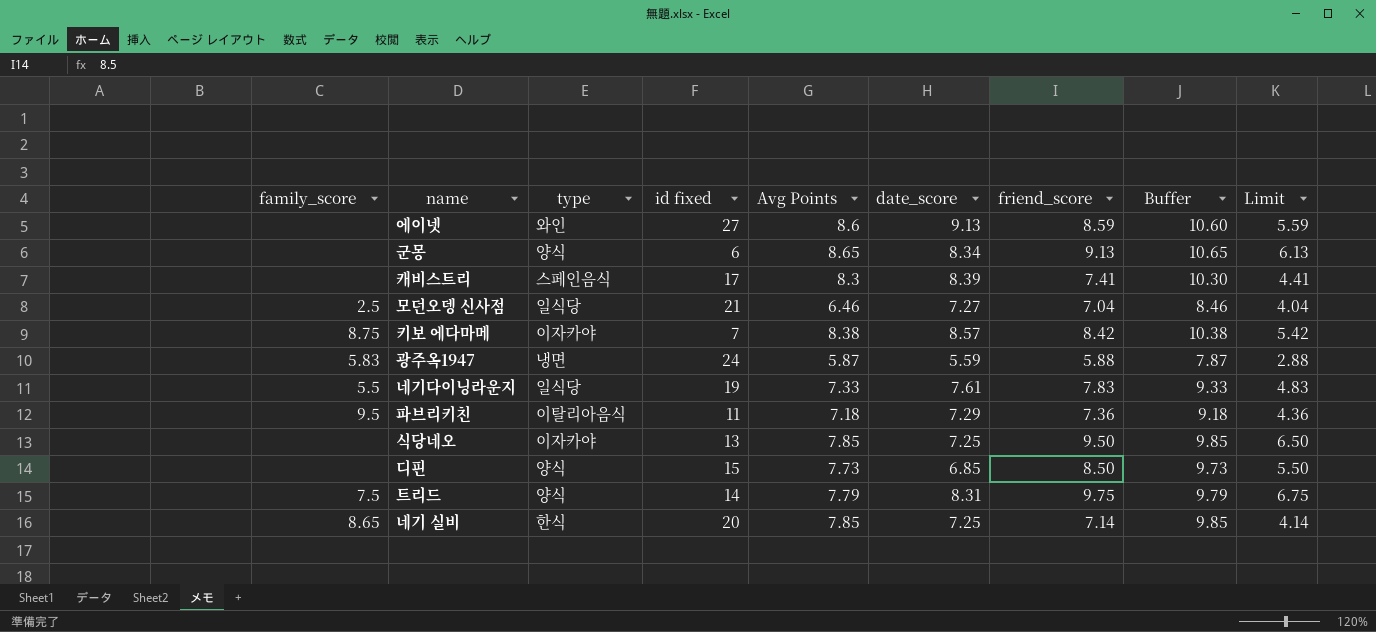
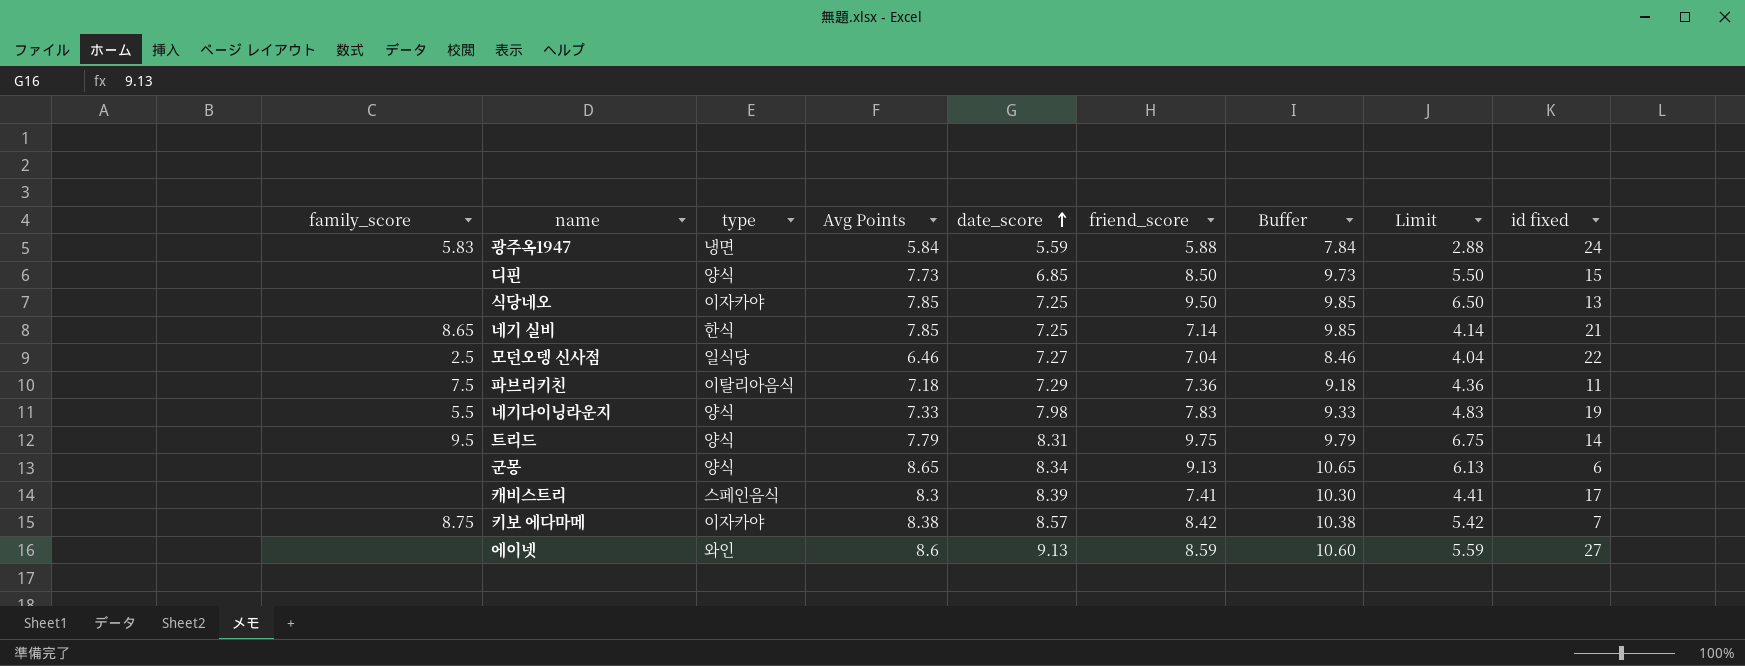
row order: none -> date_score ascending
column id fixed | position: 4 -> 9
광주옥1947 | Avg Points: 5.87 -> 5.84
광주옥1947 | Buffer: 7.87 -> 7.84
네기 실비 | id fixed: 20 -> 21
모던오뎅 신사점 | id fixed: 21 -> 22
파브리키친 | family_score: 9.5 -> 7.5
네기다이닝라운지 | type: 일식당 -> 양식
네기다이닝라운지 | date_score: 7.61 -> 7.98
트리드 | family_score: 7.5 -> 9.5

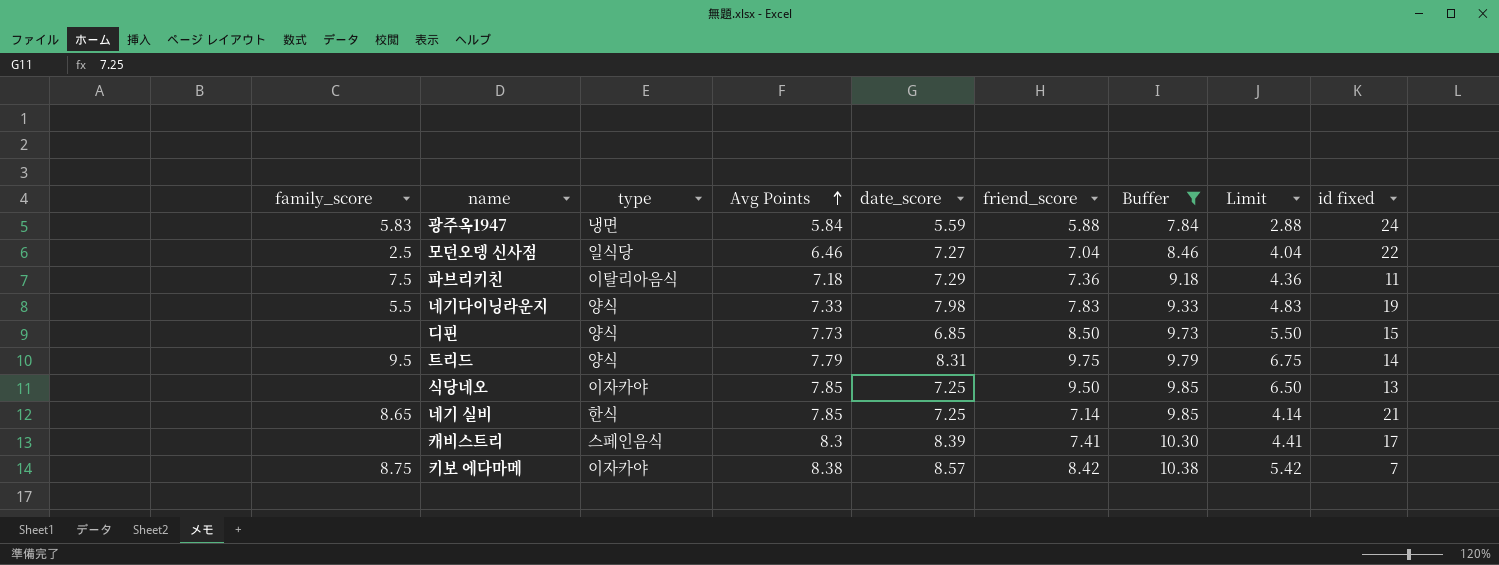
filter: none -> Buffer <= 10.38
row order: date_score ascending -> Avg Points ascending

